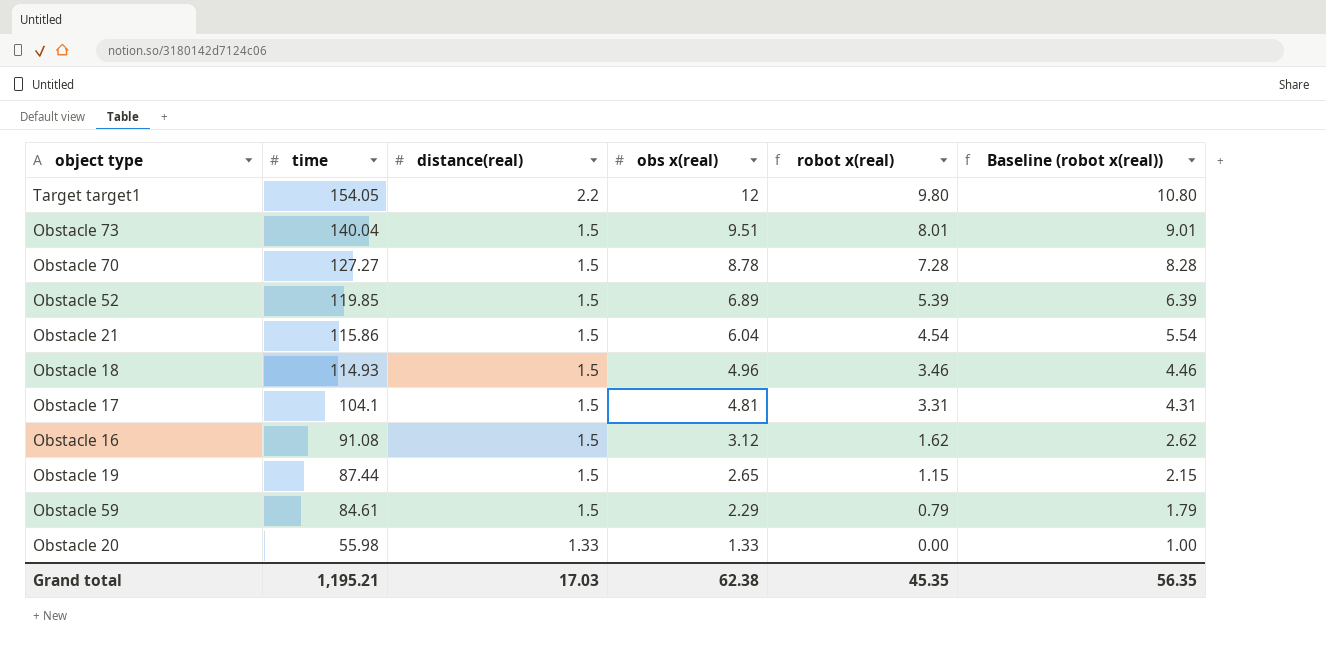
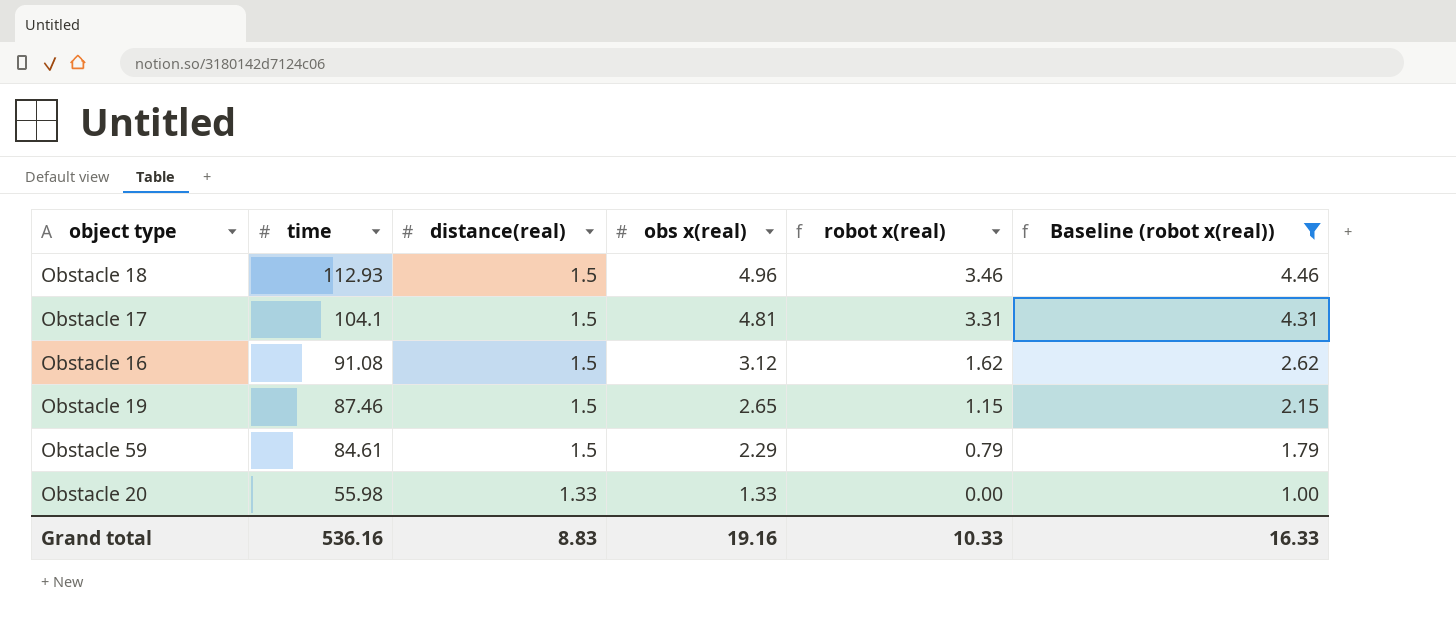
filter: none -> Baseline (robot x(real)) <= 4.46
Obstacle 18 | time: 114.93 -> 112.93
Obstacle 19 | time: 87.44 -> 87.46
Grand total | time: 1,195.21 -> 536.16
Grand total | distance(real): 17.03 -> 8.83
Grand total | obs x(real): 62.38 -> 19.16
Grand total | robot x(real): 45.35 -> 10.33
Grand total | Baseline (robot x(real)): 56.35 -> 16.33

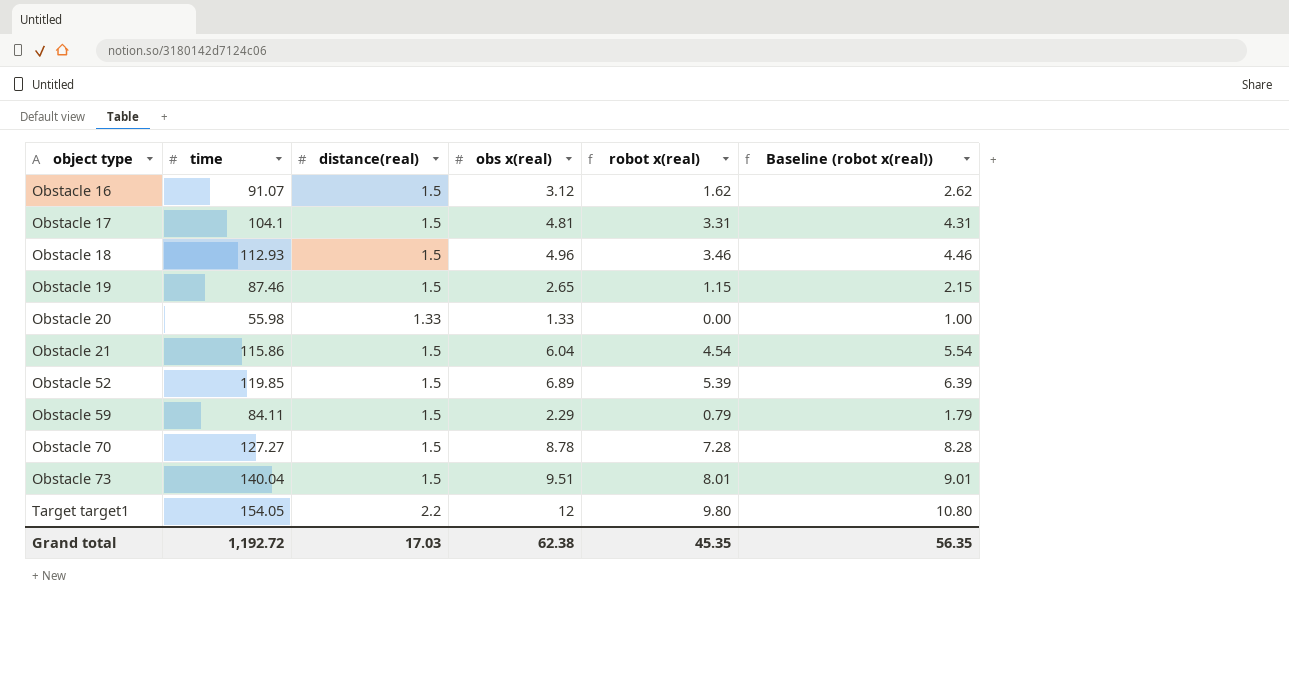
filter: Baseline (robot x(real)) <= 4.46 -> none
row order: time descending -> object type ascending
Obstacle 16 | time: 91.08 -> 91.07
Obstacle 59 | time: 84.61 -> 84.11
Grand total | time: 536.16 -> 1,192.72
Grand total | distance(real): 8.83 -> 17.03
Grand total | obs x(real): 19.16 -> 62.38
Grand total | robot x(real): 10.33 -> 45.35
Grand total | Baseline (robot x(real)): 16.33 -> 56.35

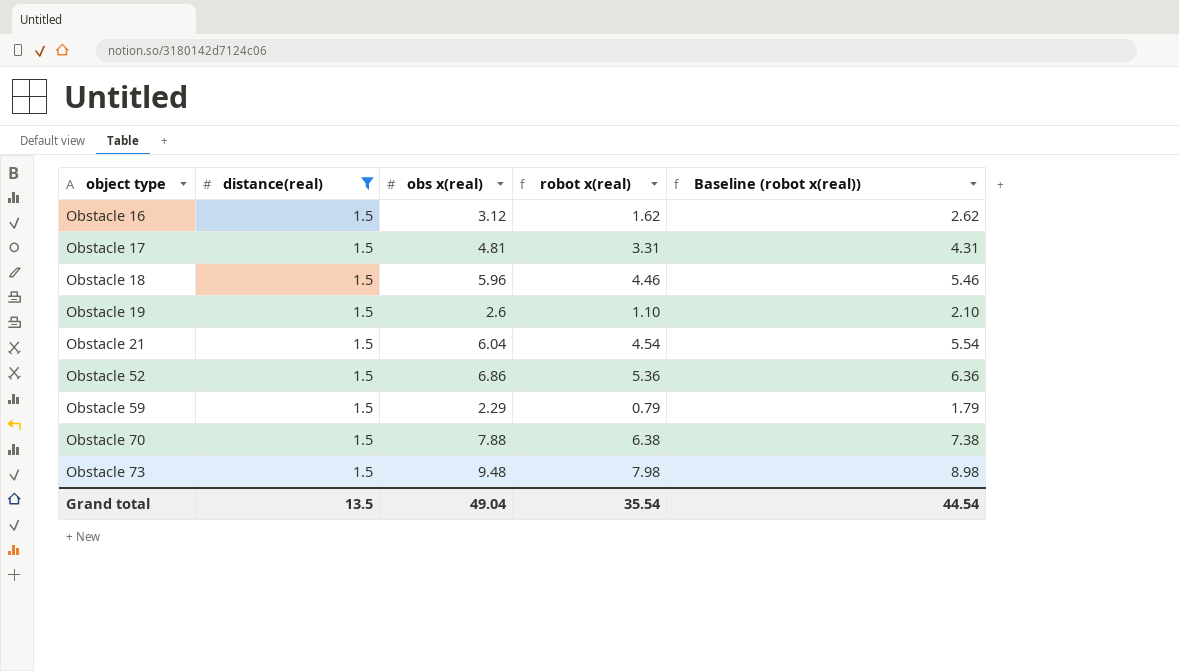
filter: none -> distance(real) = 1.5
column time | position: 2 -> none
Obstacle 18 | obs x(real): 4.96 -> 5.96
Obstacle 18 | robot x(real): 3.46 -> 4.46
Obstacle 18 | Baseline (robot x(real)): 4.46 -> 5.46
Obstacle 19 | obs x(real): 2.65 -> 2.6
Obstacle 19 | robot x(real): 1.15 -> 1.10
Obstacle 19 | Baseline (robot x(real)): 2.15 -> 2.10
Obstacle 52 | obs x(real): 6.89 -> 6.86
Obstacle 52 | robot x(real): 5.39 -> 5.36
Obstacle 52 | Baseline (robot x(real)): 6.39 -> 6.36
Obstacle 70 | obs x(real): 8.78 -> 7.88
Obstacle 70 | robot x(real): 7.28 -> 6.38
Obstacle 70 | Baseline (robot x(real)): 8.28 -> 7.38
Obstacle 73 | obs x(real): 9.51 -> 9.48
Obstacle 73 | robot x(real): 8.01 -> 7.98
Obstacle 73 | Baseline (robot x(real)): 9.01 -> 8.98
Grand total | distance(real): 17.03 -> 13.5
Grand total | obs x(real): 62.38 -> 49.04
Grand total | robot x(real): 45.35 -> 35.54
Grand total | Baseline (robot x(real)): 56.35 -> 44.54

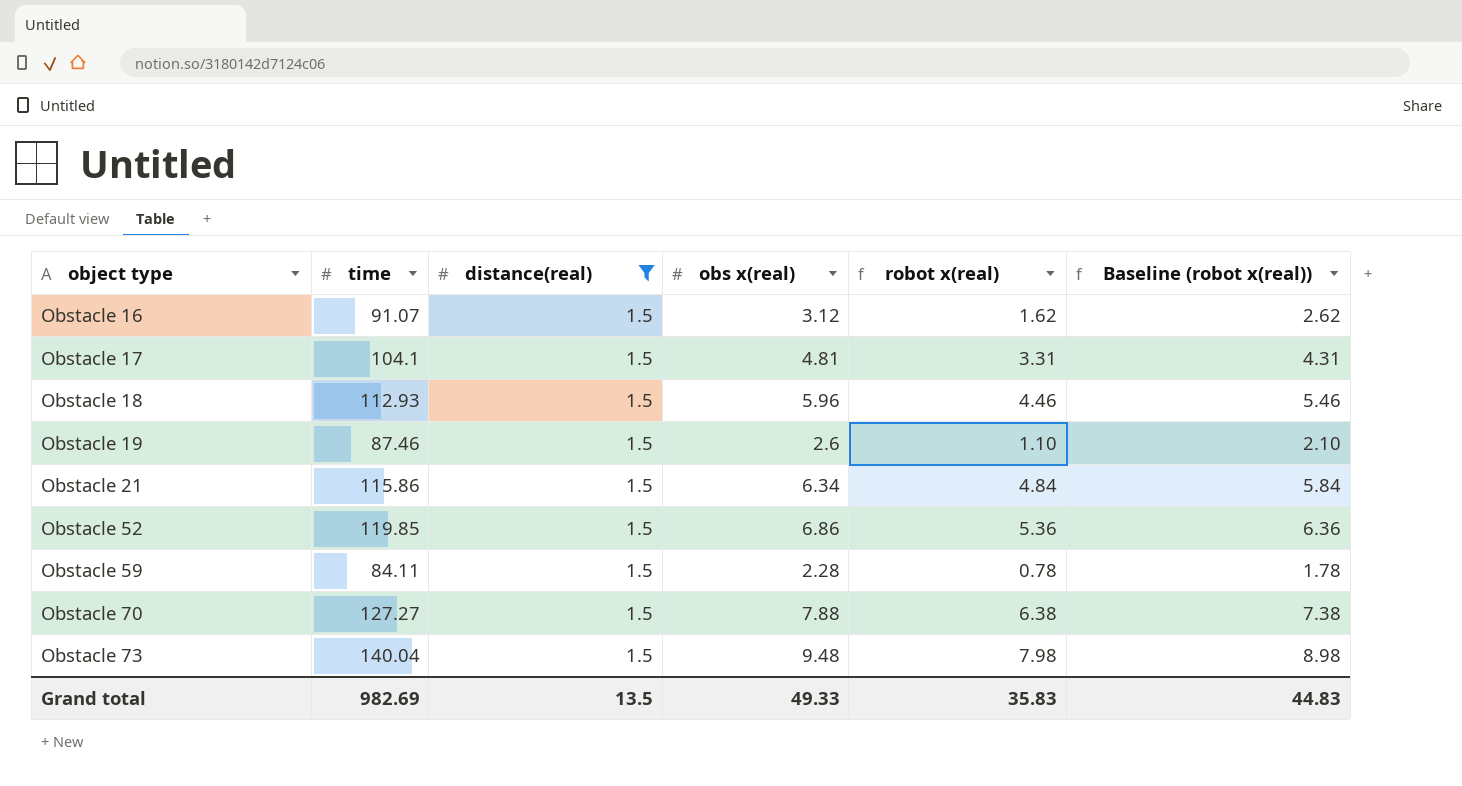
column time | position: none -> 2
Obstacle 21 | obs x(real): 6.04 -> 6.34
Obstacle 21 | robot x(real): 4.54 -> 4.84
Obstacle 21 | Baseline (robot x(real)): 5.54 -> 5.84
Obstacle 59 | obs x(real): 2.29 -> 2.28
Obstacle 59 | robot x(real): 0.79 -> 0.78
Obstacle 59 | Baseline (robot x(real)): 1.79 -> 1.78
Grand total | obs x(real): 49.04 -> 49.33
Grand total | robot x(real): 35.54 -> 35.83
Grand total | Baseline (robot x(real)): 44.54 -> 44.83

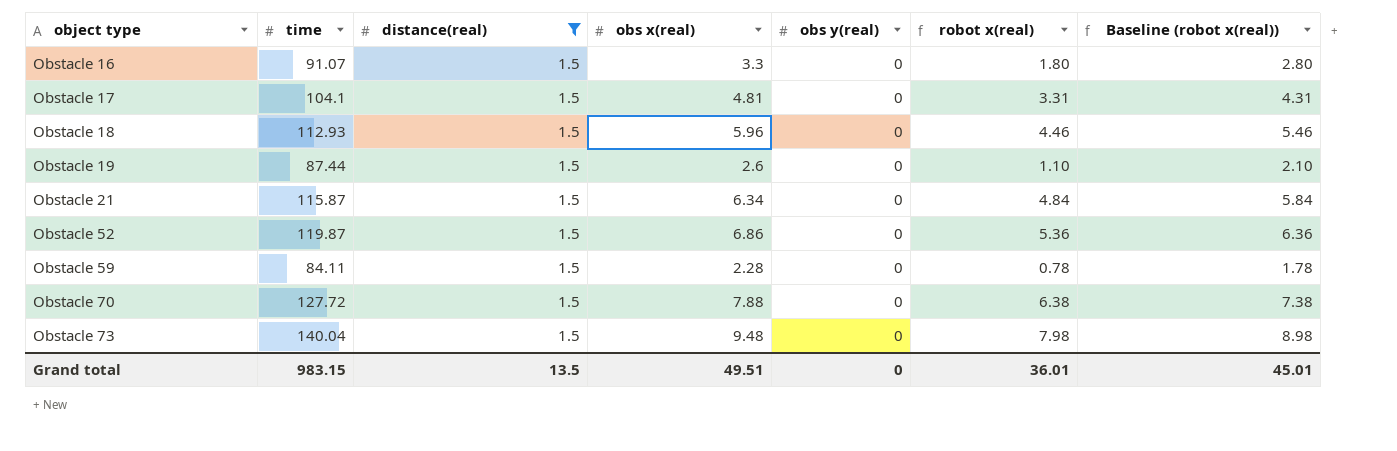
column obs y(real) | position: none -> 5
Obstacle 16 | obs x(real): 3.12 -> 3.3
Obstacle 16 | robot x(real): 1.62 -> 1.80
Obstacle 16 | Baseline (robot x(real)): 2.62 -> 2.80
Obstacle 19 | time: 87.46 -> 87.44
Obstacle 21 | time: 115.86 -> 115.87
Obstacle 52 | time: 119.85 -> 119.87
Obstacle 70 | time: 127.27 -> 127.72
Grand total | time: 982.69 -> 983.15
Grand total | obs x(real): 49.33 -> 49.51
Grand total | robot x(real): 35.83 -> 36.01
Grand total | Baseline (robot x(real)): 44.83 -> 45.01

